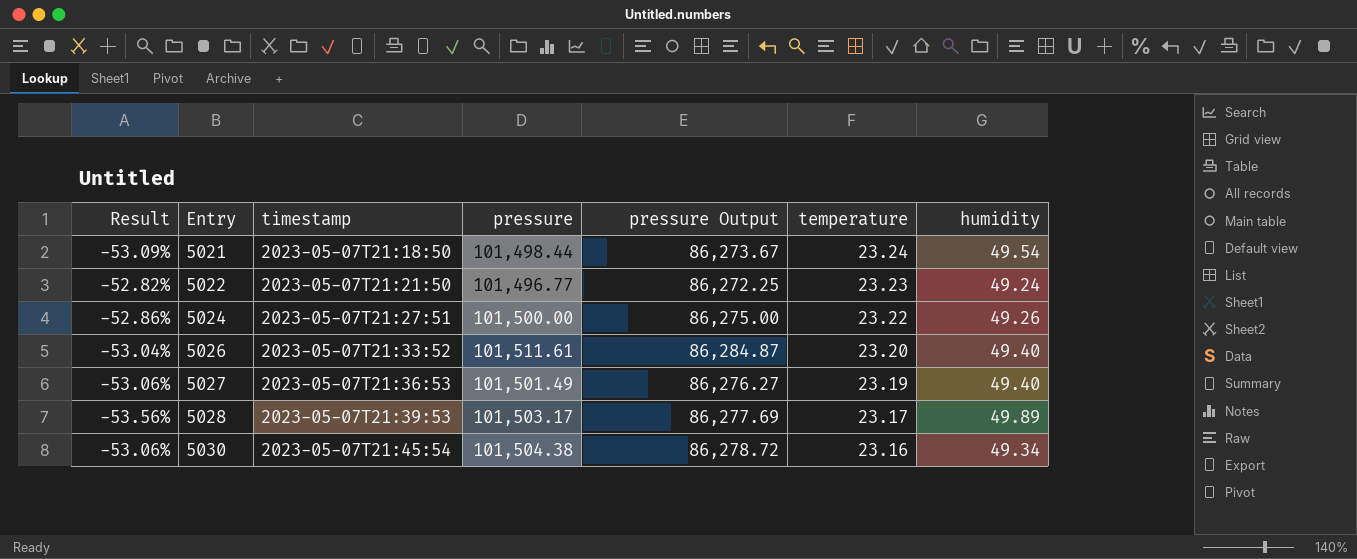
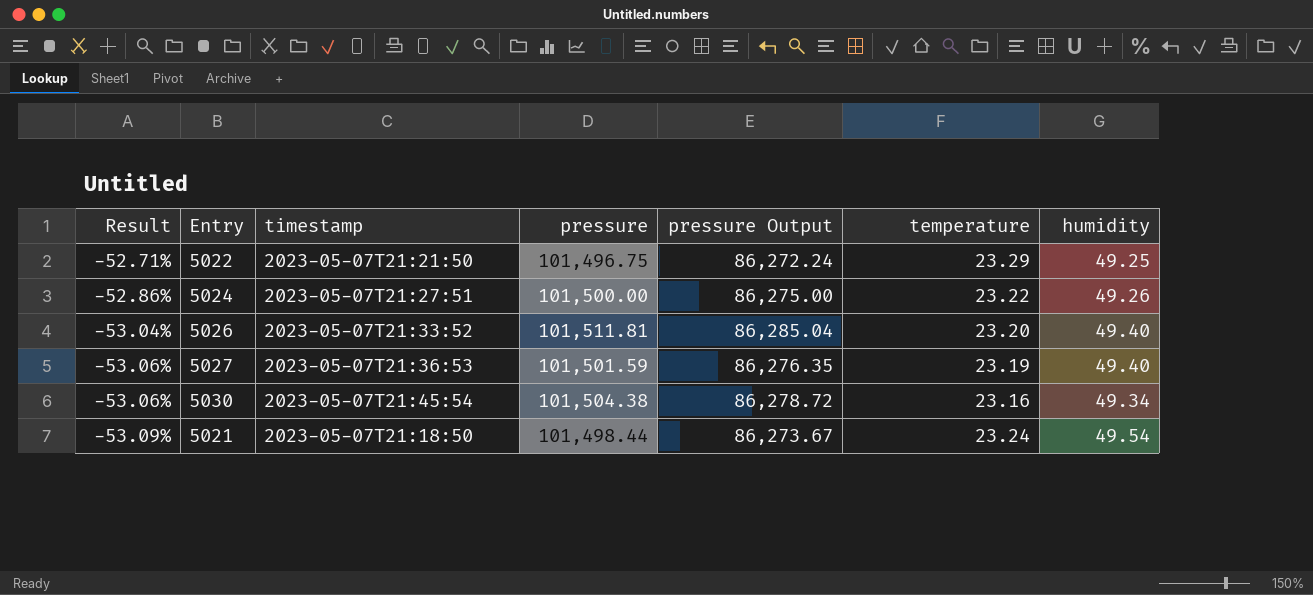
row order: Entry ascending -> Result descending
row 5028: -53.56% | 2023-05-07T21:39:53 | 101,503.17 | 86,277.69 | 23.17 | 49.89 -> none
5022 | Result: -52.82% -> -52.71%
5022 | pressure: 101,496.77 -> 101,496.75
5022 | pressure Output: 86,272.25 -> 86,272.24
5022 | temperature: 23.23 -> 23.29
5022 | humidity: 49.24 -> 49.25
5026 | pressure: 101,511.61 -> 101,511.81
5026 | pressure Output: 86,284.87 -> 86,285.04
5027 | pressure: 101,501.49 -> 101,501.59
5027 | pressure Output: 86,276.27 -> 86,276.35

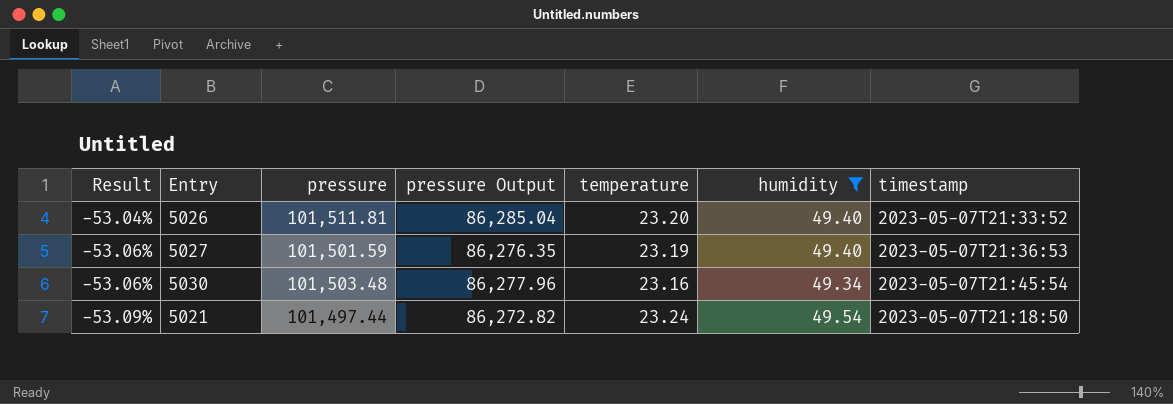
filter: none -> humidity >= 49.34
column timestamp | position: 3 -> 7
5030 | pressure: 101,504.38 -> 101,503.48
5030 | pressure Output: 86,278.72 -> 86,277.96
5021 | pressure: 101,498.44 -> 101,497.44
5021 | pressure Output: 86,273.67 -> 86,272.82

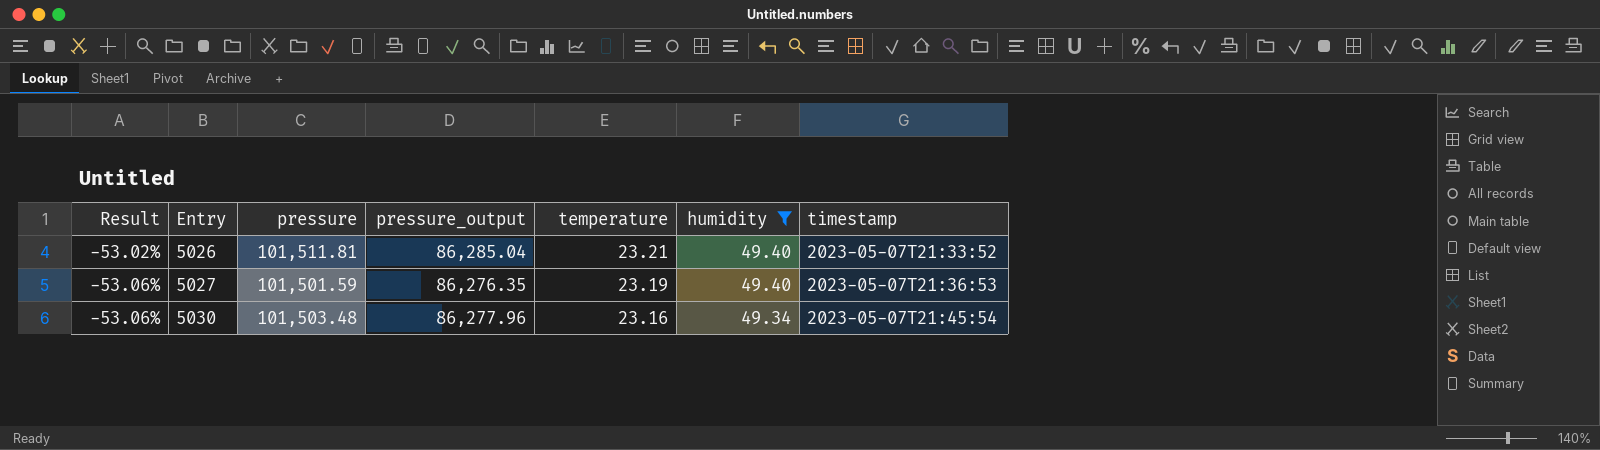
column name: pressure Output -> pressure_output
row 5021: -53.09% | 101,497.44 | 86,272.82 | 23.24 | 49.54 | 2023-05-07T21:18:50 -> none
5026 | Result: -53.04% -> -53.02%
5026 | temperature: 23.20 -> 23.21

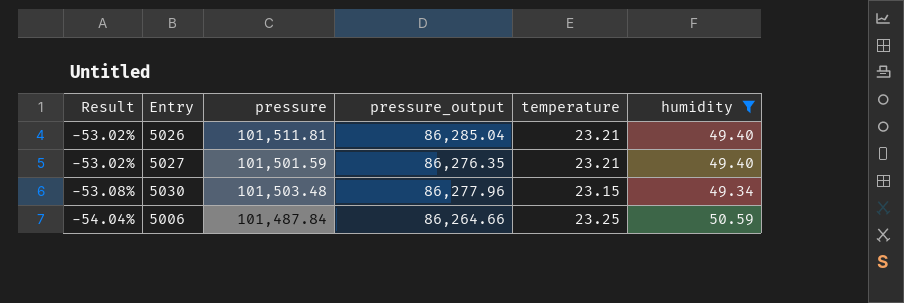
column timestamp | position: 7 -> none
5027 | Result: -53.06% -> -53.02%
5027 | temperature: 23.19 -> 23.21
5030 | Result: -53.06% -> -53.08%
5030 | temperature: 23.16 -> 23.15
row 5006: none -> -54.04% | 101,487.84 | 86,264.66 | 23.25 | 50.59

